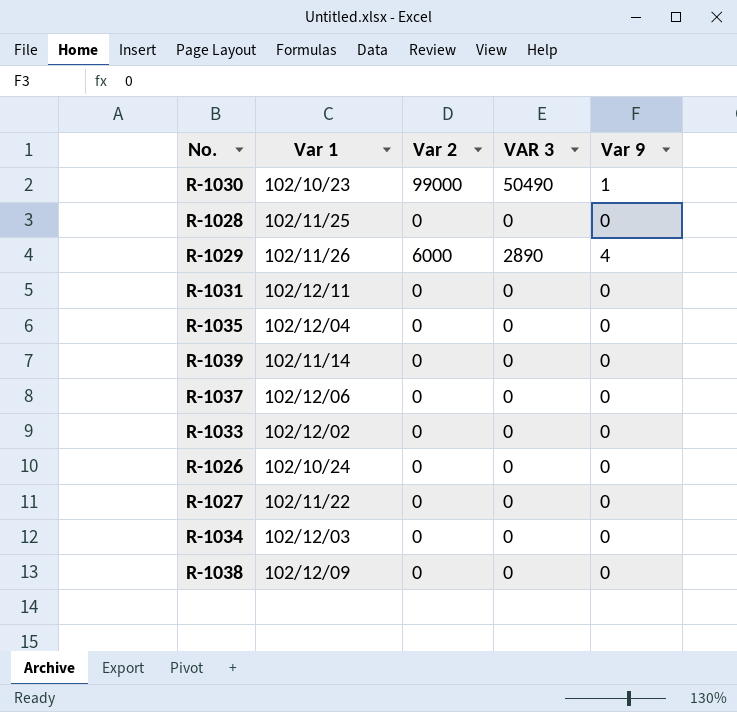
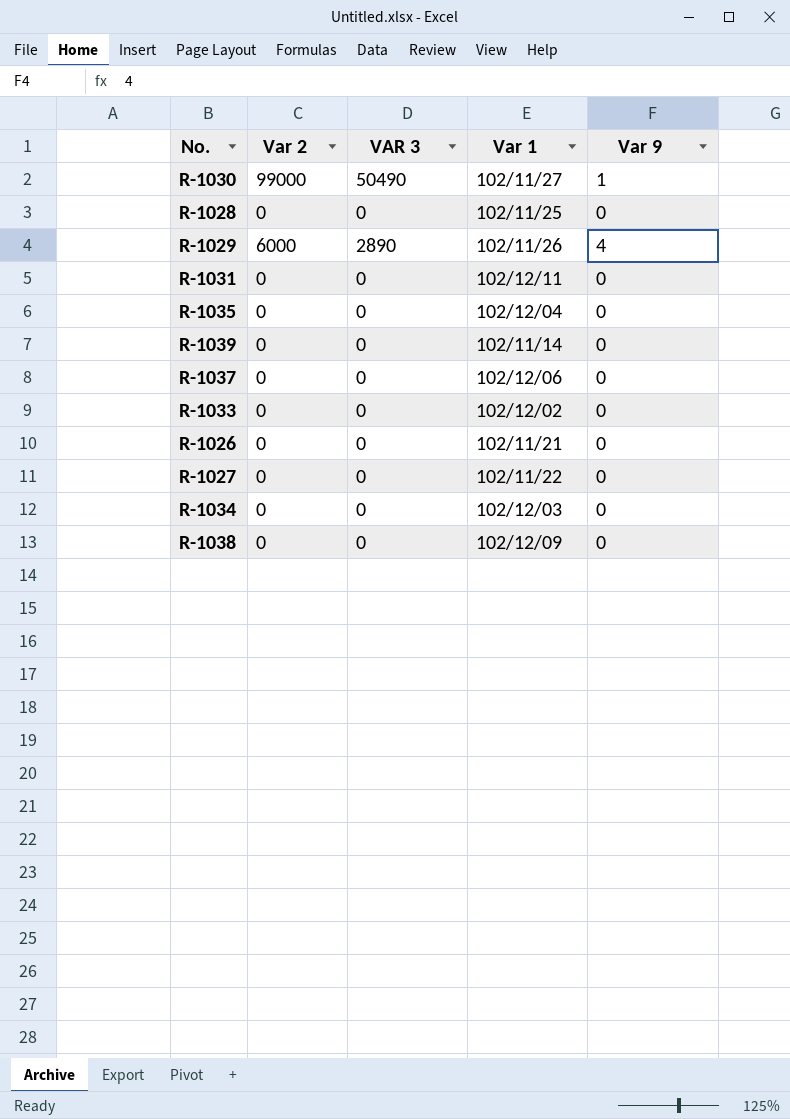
column Var 1 | position: 2 -> 4
R-1030 | Var 1: 102/10/23 -> 102/11/27
R-1026 | Var 1: 102/10/24 -> 102/11/21

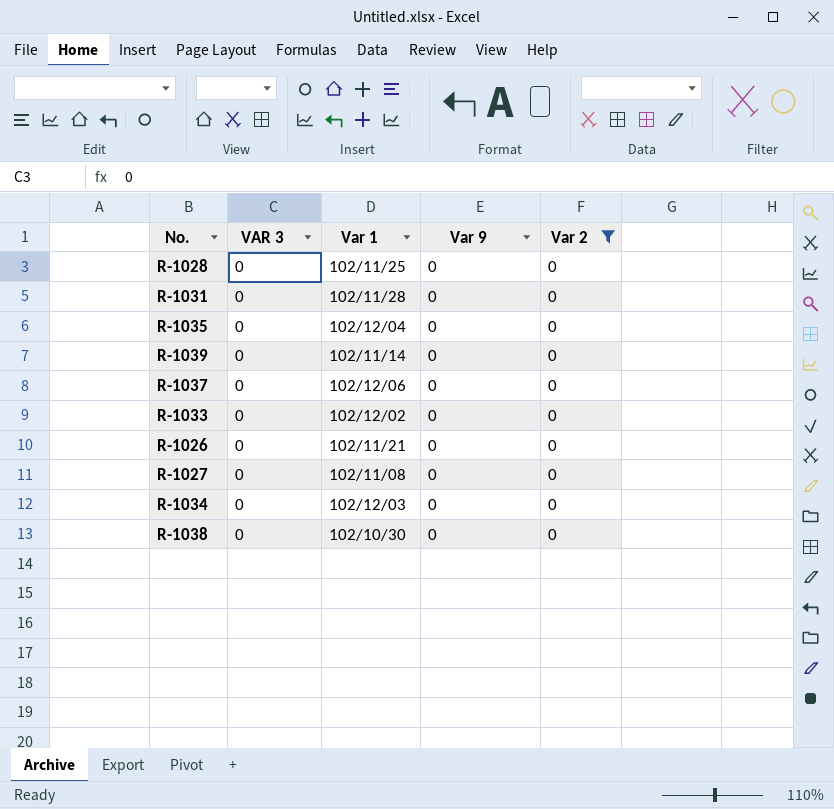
filter: none -> Var 2 = 0
column Var 2 | position: 2 -> 5
R-1031 | Var 1: 102/12/11 -> 102/11/28
R-1027 | Var 1: 102/11/22 -> 102/11/08
R-1038 | Var 1: 102/12/09 -> 102/10/30

